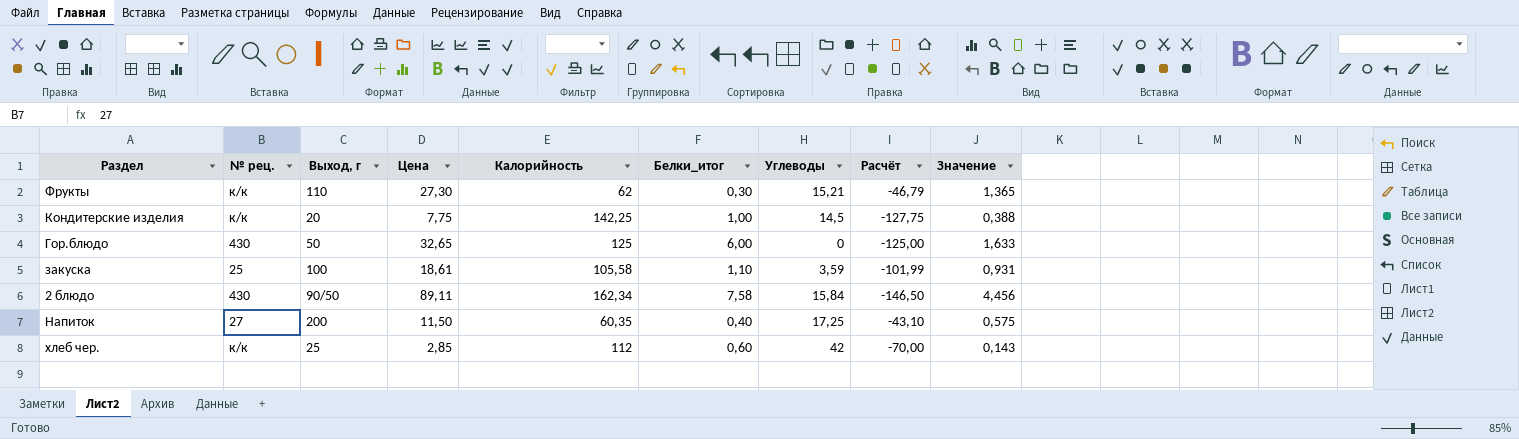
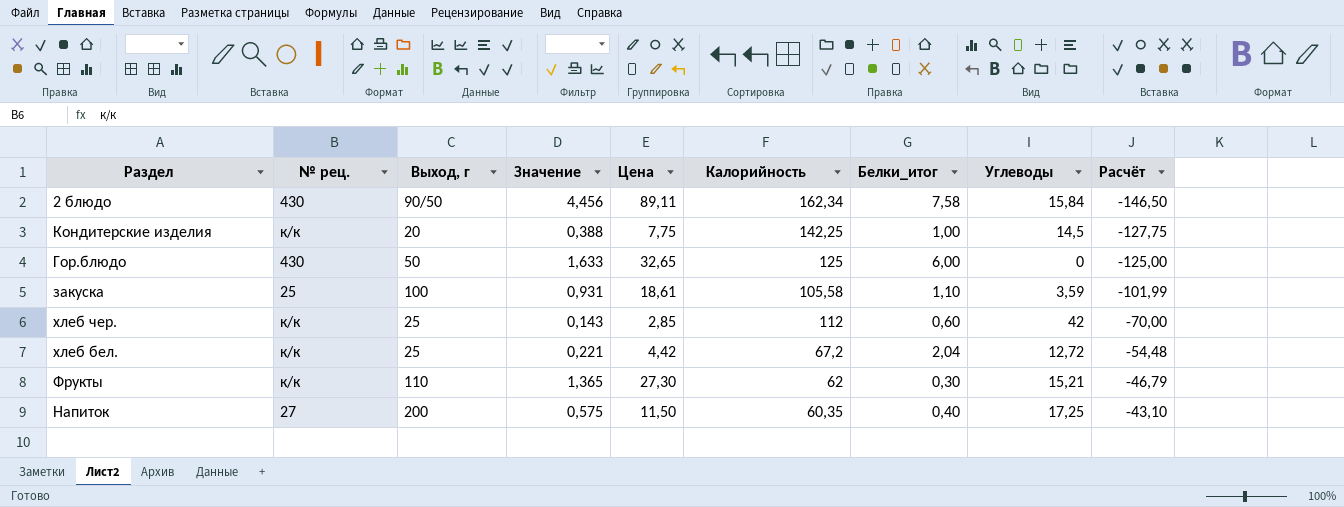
row order: none -> Расчёт ascending
column Значение | position: 9 -> 4
row хлеб бел.: none -> к/к | 25 | 0,221 | 4,42 | 67,2 | 2,04 | 12,72 | -54,48

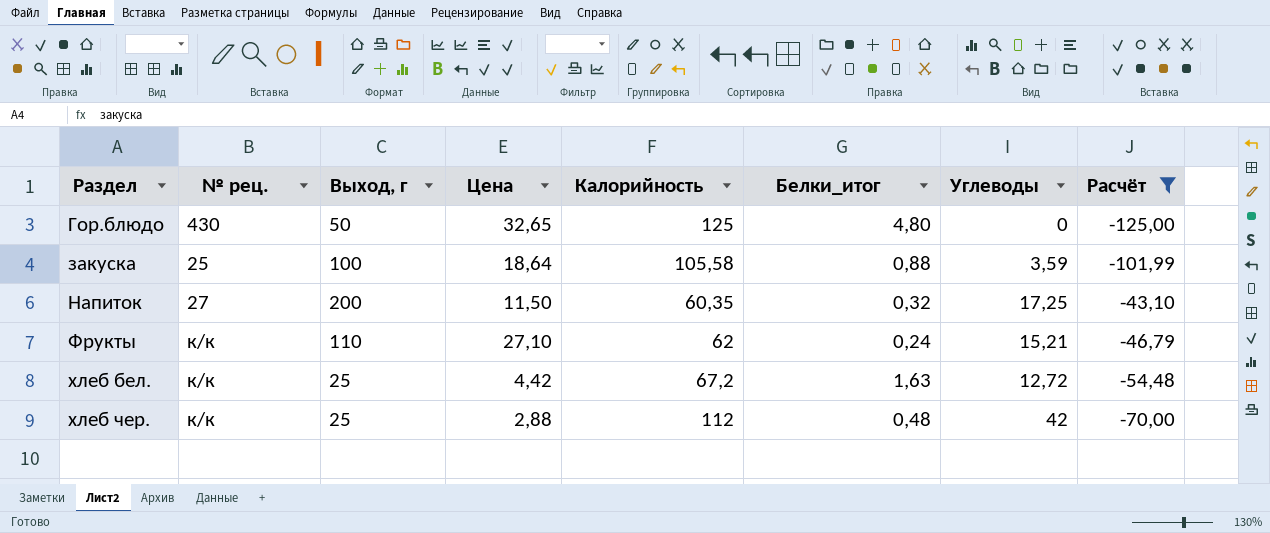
filter: none -> Расчёт >= -125,00
row order: Расчёт ascending -> Раздел ascending
column Значение | formula: [Цена] * 0,05 -> none
Гор.блюдо | Белки_итог: 6,00 -> 4,80
закуска | Цена: 18,61 -> 18,64
закуска | Белки_итог: 1,10 -> 0,88
Напиток | Белки_итог: 0,40 -> 0,32
Фрукты | Цена: 27,30 -> 27,10
Фрукты | Белки_итог: 0,30 -> 0,24
хлеб бел. | Белки_итог: 2,04 -> 1,63
хлеб чер. | Цена: 2,85 -> 2,88
хлеб чер. | Белки_итог: 0,60 -> 0,48

